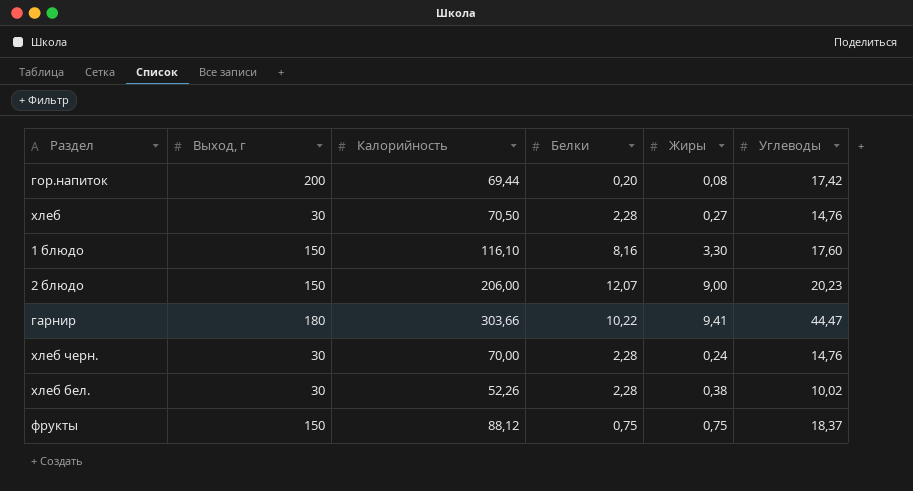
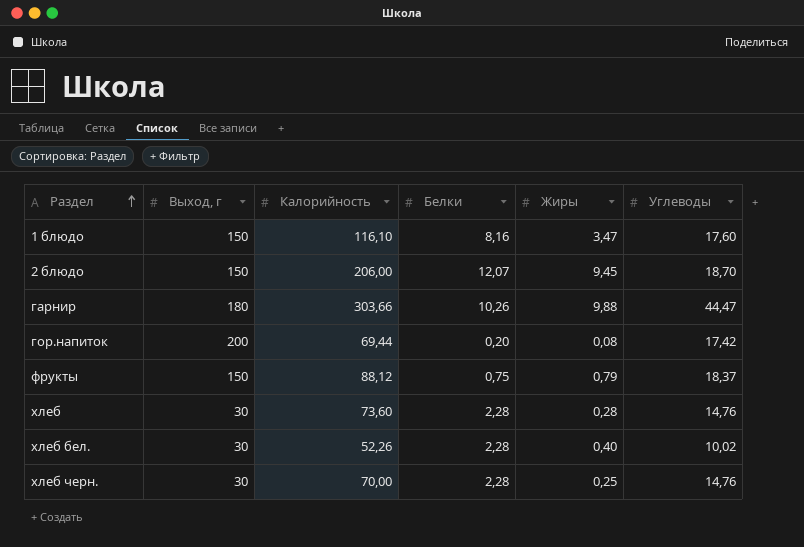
row order: none -> Раздел ascending
1 блюдо | Жиры: 3,30 -> 3,47
2 блюдо | Жиры: 9,00 -> 9,45
2 блюдо | Углеводы: 20,23 -> 18,70
гарнир | Белки: 10,22 -> 10,26
гарнир | Жиры: 9,41 -> 9,88
фрукты | Жиры: 0,75 -> 0,79
хлеб | Калорийность: 70,50 -> 73,60
хлеб | Жиры: 0,27 -> 0,28
хлеб бел. | Жиры: 0,38 -> 0,40
хлеб черн. | Жиры: 0,24 -> 0,25

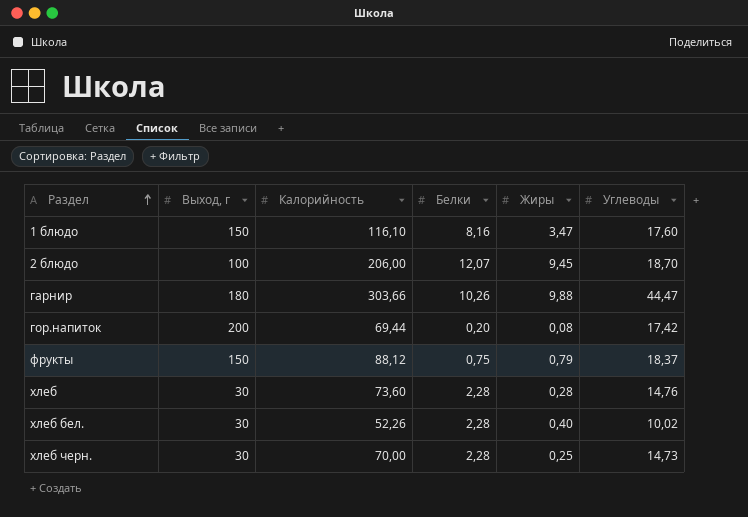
2 блюдо | Выход, г: 150 -> 100
хлеб черн. | Углеводы: 14,76 -> 14,73

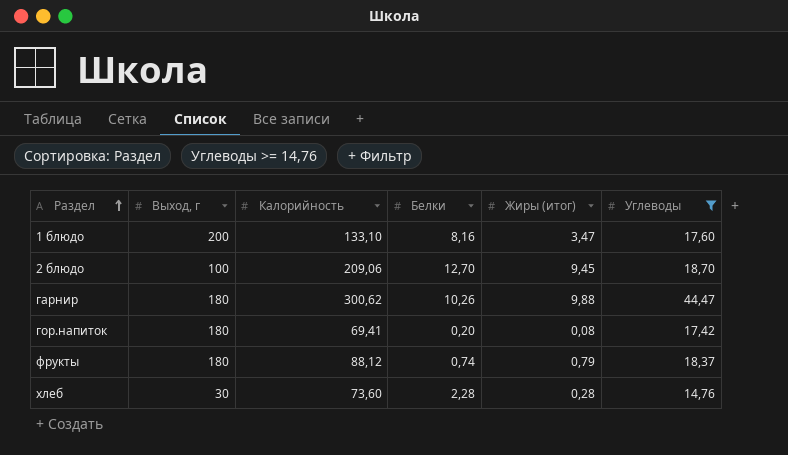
filter: none -> Углеводы >= 14,76
column name: Жиры -> Жиры (итог)
1 блюдо | Выход, г: 150 -> 200
1 блюдо | Калорийность: 116,10 -> 133,10
2 блюдо | Калорийность: 206,00 -> 209,06
2 блюдо | Белки: 12,07 -> 12,70
гарнир | Калорийность: 303,66 -> 300,62
гор.напиток | Выход, г: 200 -> 180
гор.напиток | Калорийность: 69,44 -> 69,41
фрукты | Выход, г: 150 -> 180
фрукты | Белки: 0,75 -> 0,74

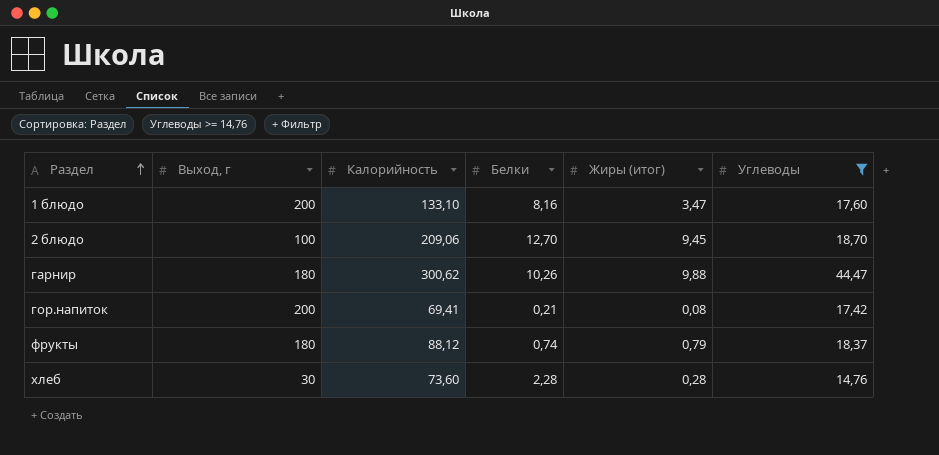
гор.напиток | Выход, г: 180 -> 200
гор.напиток | Белки: 0,20 -> 0,21

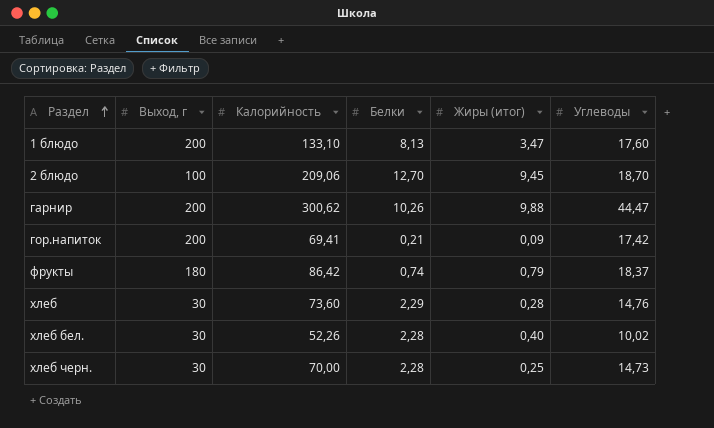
filter: Углеводы >= 14,76 -> none
1 блюдо | Белки: 8,16 -> 8,13
гарнир | Выход, г: 180 -> 200
гор.напиток | Жиры (итог): 0,08 -> 0,09
фрукты | Калорийность: 88,12 -> 86,42
хлеб | Белки: 2,28 -> 2,29

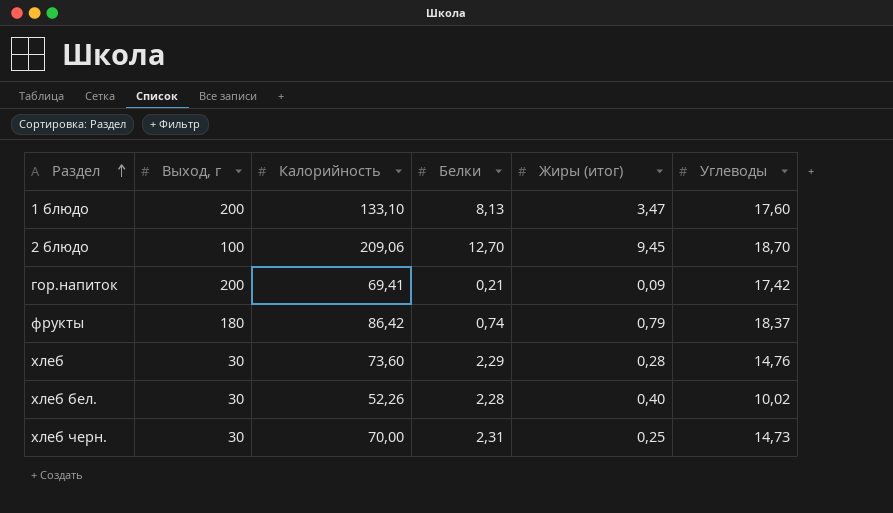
row гарнир: 200 | 300,62 | 10,26 | 9,88 | 44,47 -> none
хлеб черн. | Белки: 2,28 -> 2,31

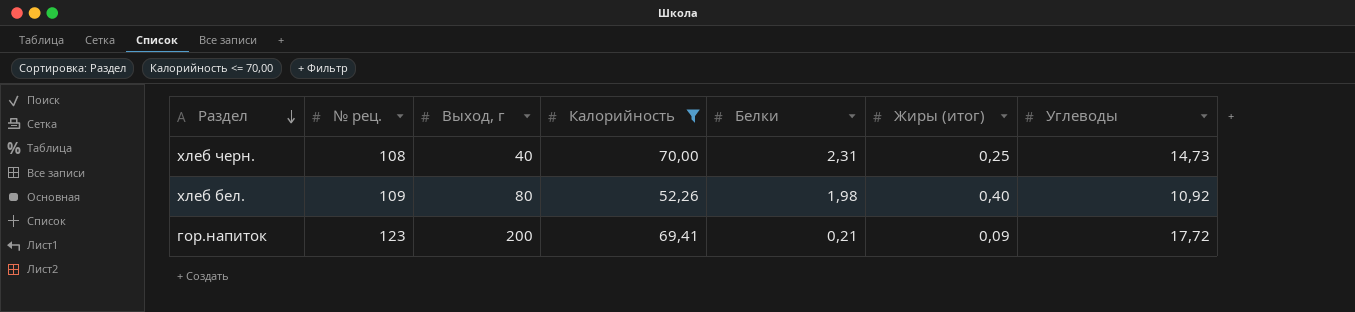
filter: none -> Калорийность <= 70,00
row order: Раздел ascending -> Раздел descending
column № рец. | position: none -> 2
хлеб черн. | Выход, г: 30 -> 40
хлеб бел. | Выход, г: 30 -> 80
хлеб бел. | Белки: 2,28 -> 1,98
хлеб бел. | Углеводы: 10,02 -> 10,92
гор.напиток | Углеводы: 17,42 -> 17,72

